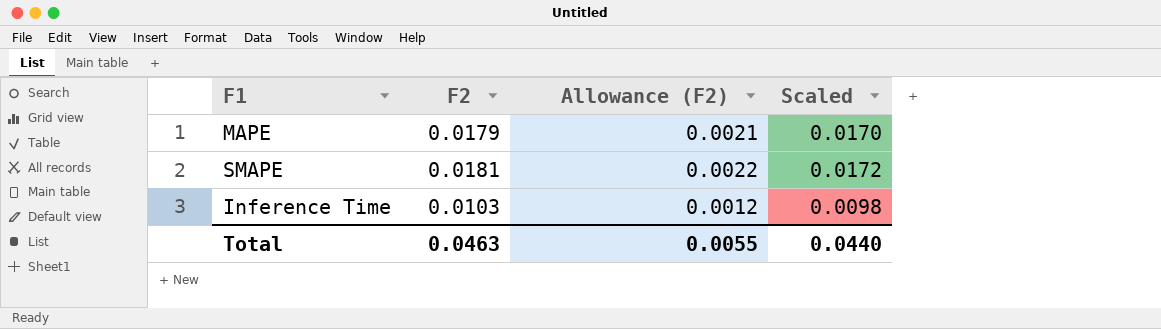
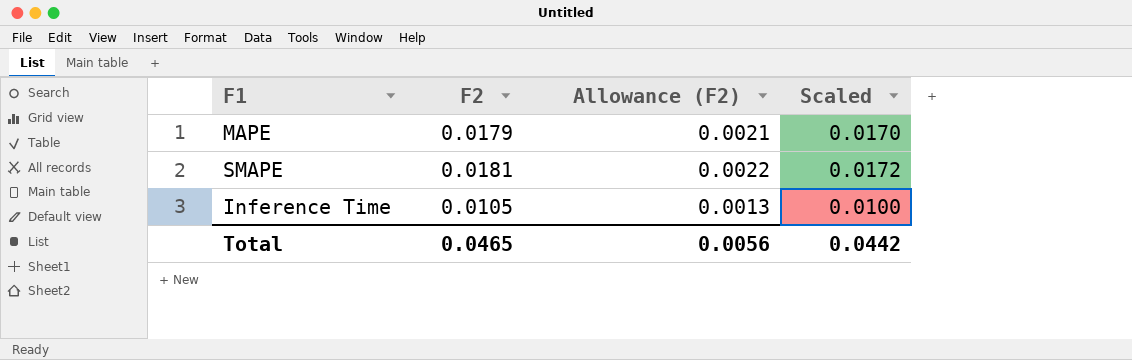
Inference Time | F2: 0.0103 -> 0.0105
Inference Time | Allowance (F2): 0.0012 -> 0.0013
Inference Time | Scaled: 0.0098 -> 0.0100
Total | F2: 0.0463 -> 0.0465
Total | Allowance (F2): 0.0055 -> 0.0056
Total | Scaled: 0.0440 -> 0.0442

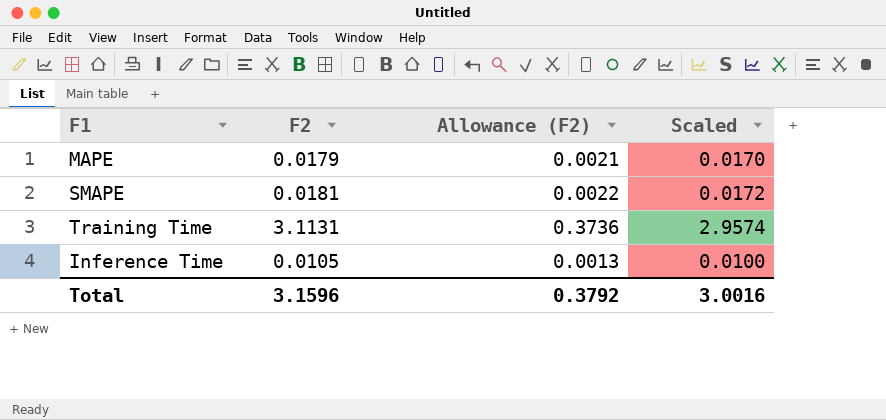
row Training Time: none -> 3.1131 | 0.3736 | 2.9574
Total | F2: 0.0465 -> 3.1596
Total | Allowance (F2): 0.0056 -> 0.3792
Total | Scaled: 0.0442 -> 3.0016

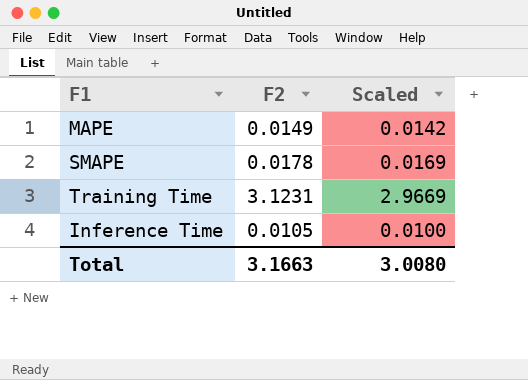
column Allowance (F2) | formula: [F2] * 0.12 -> none
MAPE | F2: 0.0179 -> 0.0149
MAPE | Scaled: 0.0170 -> 0.0142
SMAPE | F2: 0.0181 -> 0.0178
SMAPE | Scaled: 0.0172 -> 0.0169
Training Time | F2: 3.1131 -> 3.1231
Training Time | Scaled: 2.9574 -> 2.9669
Total | F2: 3.1596 -> 3.1663
Total | Scaled: 3.0016 -> 3.0080

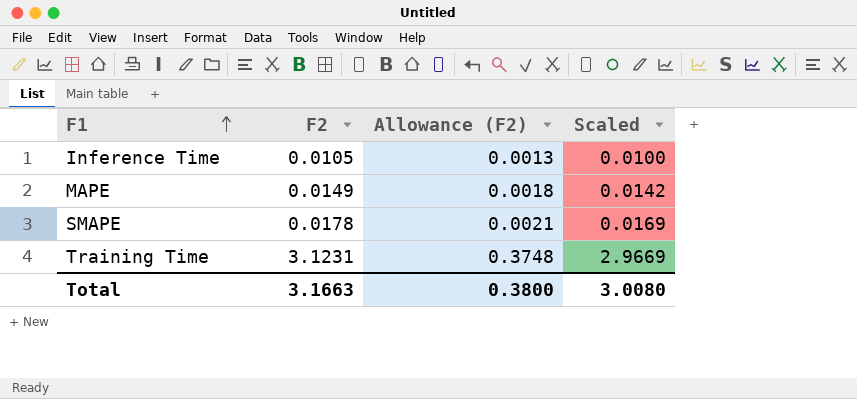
row order: none -> F1 ascending
column Allowance (F2) | formula: none -> [F2] * 0.12

